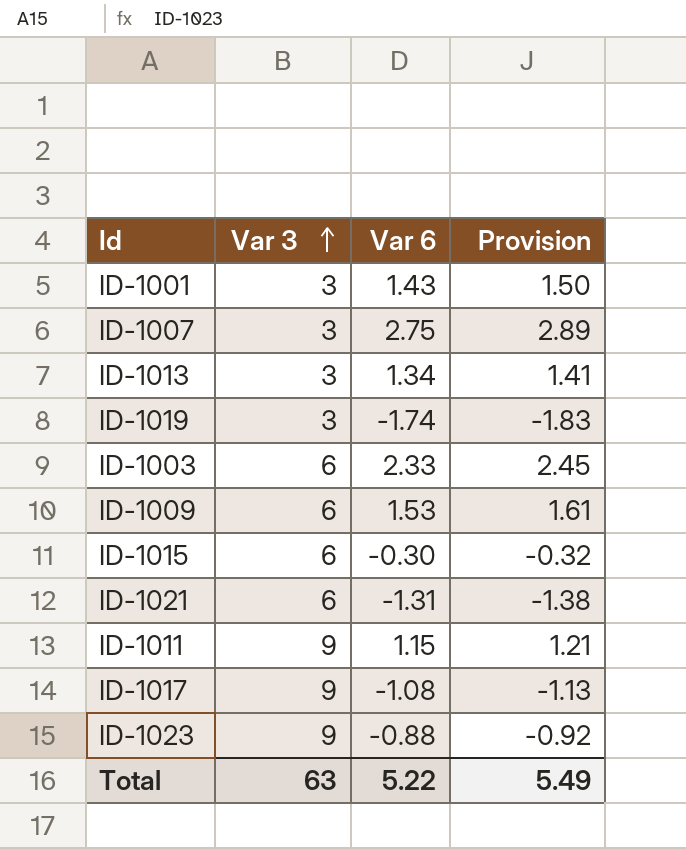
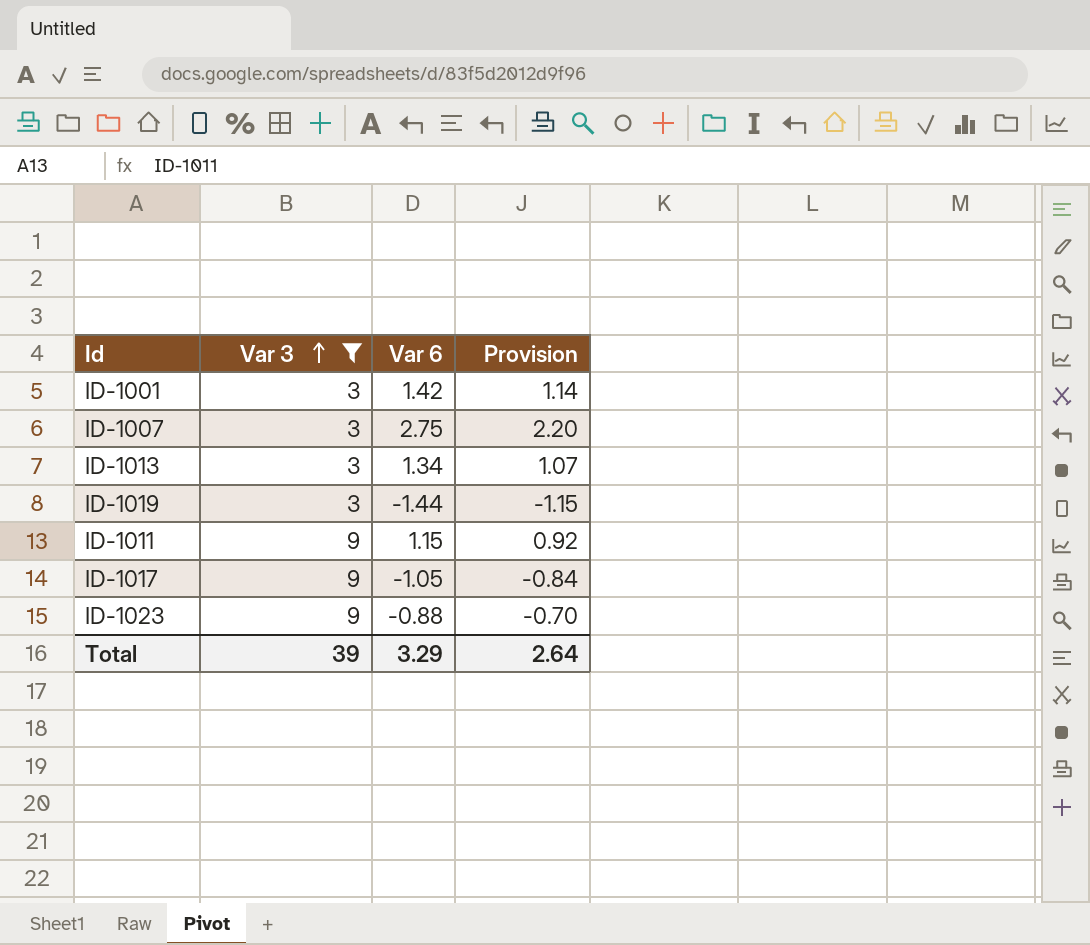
filter: none -> Var 3 != 6
column Provision | formula: [Var 6] * 1.05 -> [Var 6] * 0.8
ID-1001 | Var 6: 1.43 -> 1.42
ID-1019 | Var 6: -1.74 -> -1.44
ID-1017 | Var 6: -1.08 -> -1.05
Total | Var 3: 63 -> 39
Total | Var 6: 5.22 -> 3.29
Total | Provision: 5.49 -> 2.64

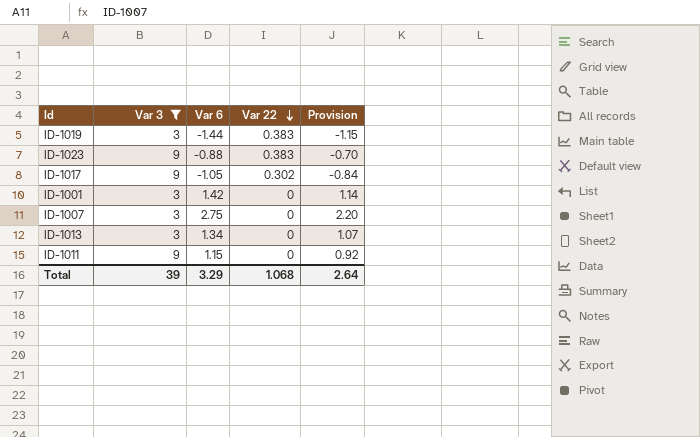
row order: Var 3 ascending -> Var 22 descending
column Var 22 | position: none -> 4

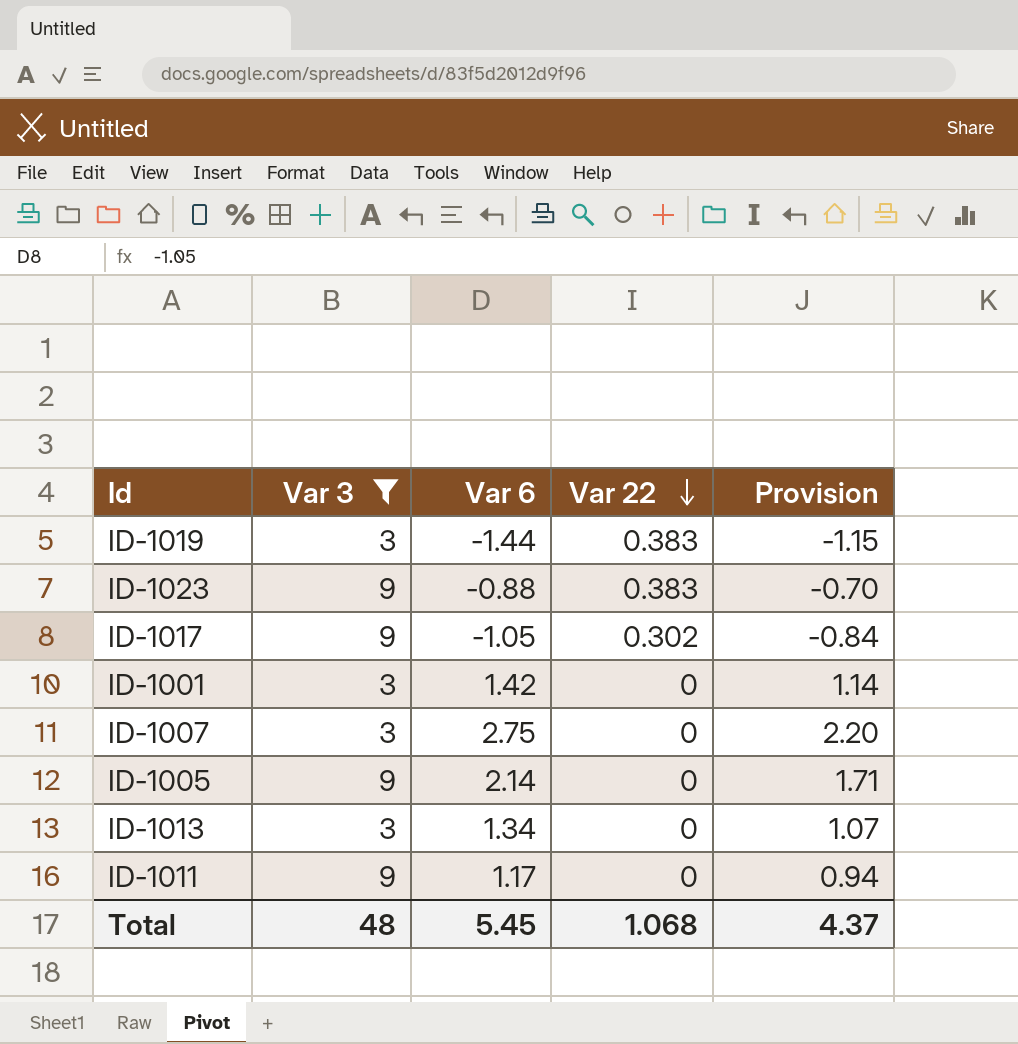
row ID-1005: none -> 9 | 2.14 | 0 | 1.71
ID-1011 | Var 6: 1.15 -> 1.17
ID-1011 | Provision: 0.92 -> 0.94
Total | Var 3: 39 -> 48
Total | Var 6: 3.29 -> 5.45
Total | Provision: 2.64 -> 4.37

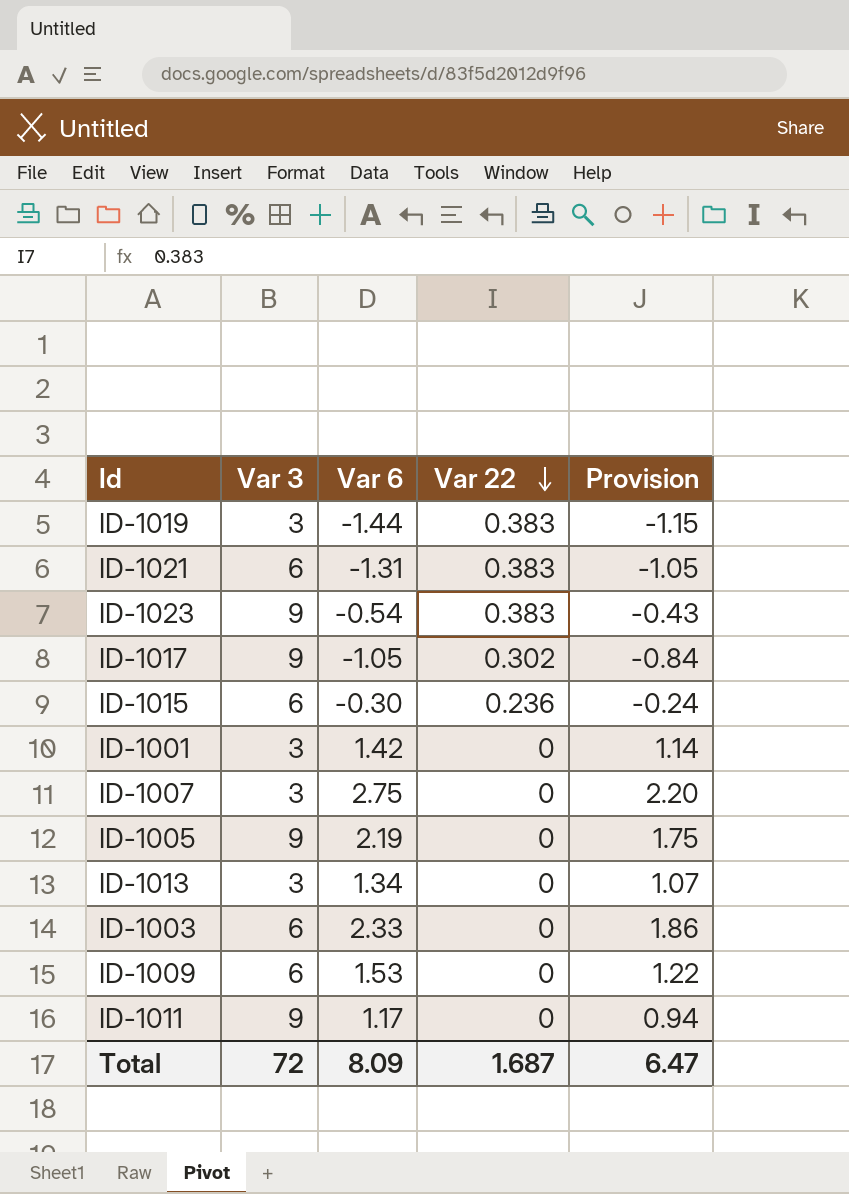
filter: Var 3 != 6 -> none
ID-1023 | Var 6: -0.88 -> -0.54
ID-1023 | Provision: -0.70 -> -0.43
ID-1005 | Var 6: 2.14 -> 2.19
ID-1005 | Provision: 1.71 -> 1.75
Total | Var 3: 48 -> 72
Total | Var 6: 5.45 -> 8.09
Total | Var 22: 1.068 -> 1.687
Total | Provision: 4.37 -> 6.47

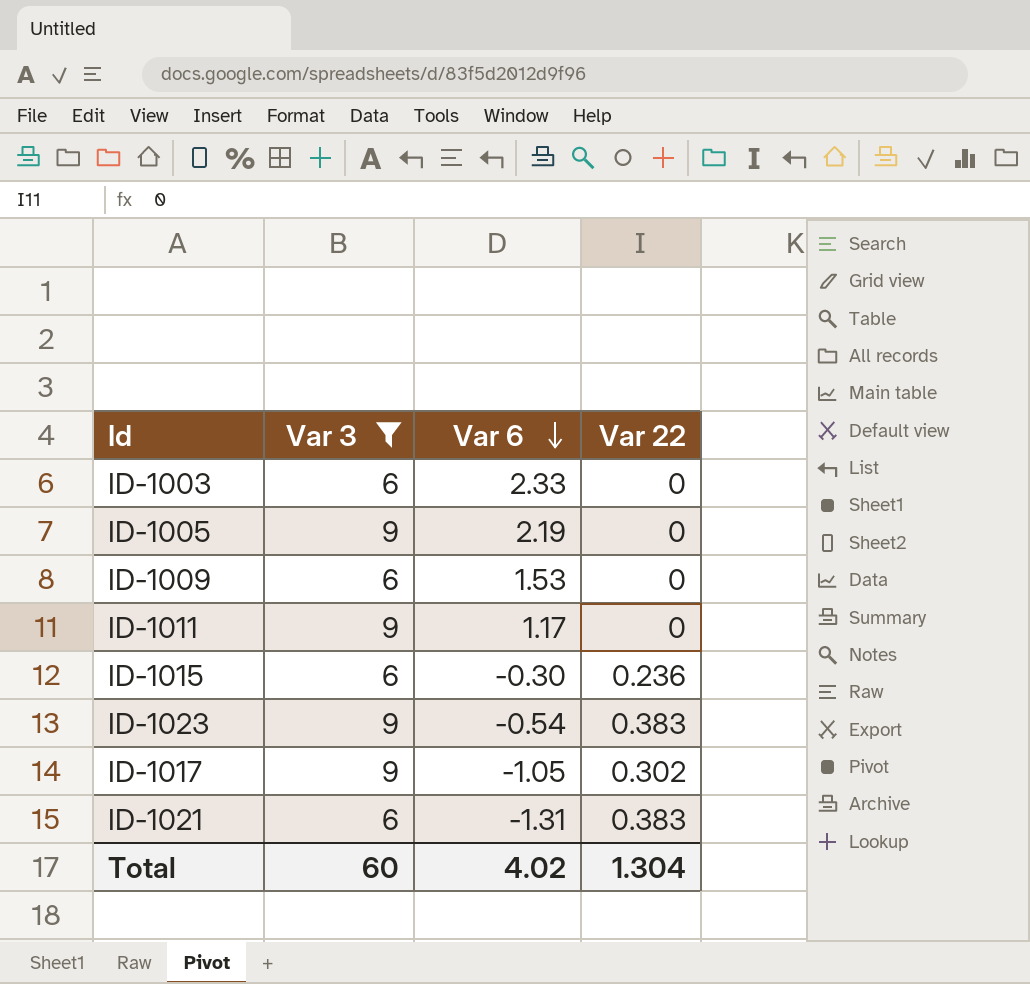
filter: none -> Var 3 != 3
row order: Var 22 descending -> Var 6 descending
column Provision | formula: [Var 6] * 0.8 -> none
Total | Var 3: 72 -> 60
Total | Var 6: 8.09 -> 4.02
Total | Var 22: 1.687 -> 1.304

